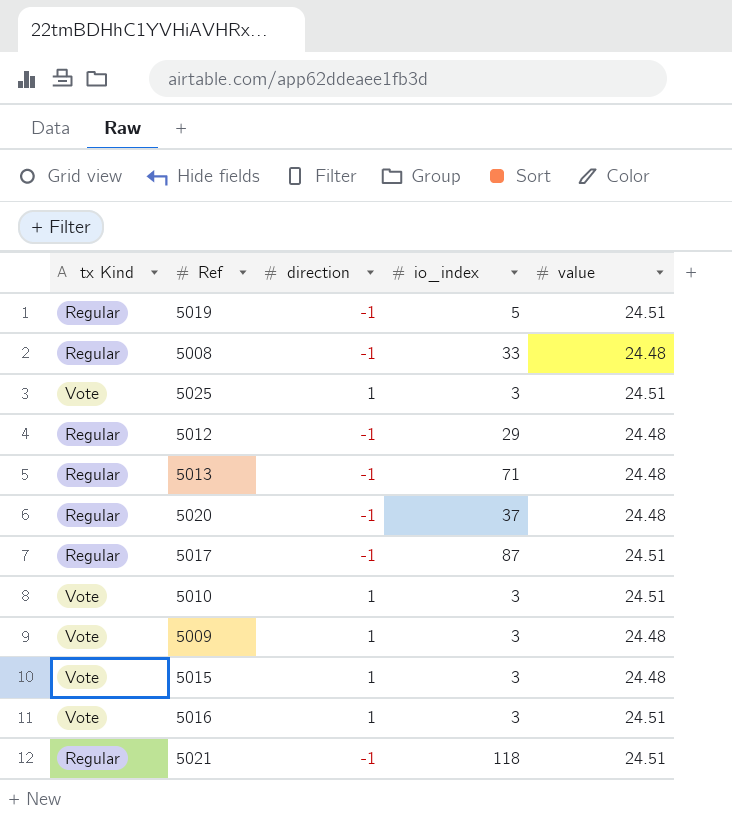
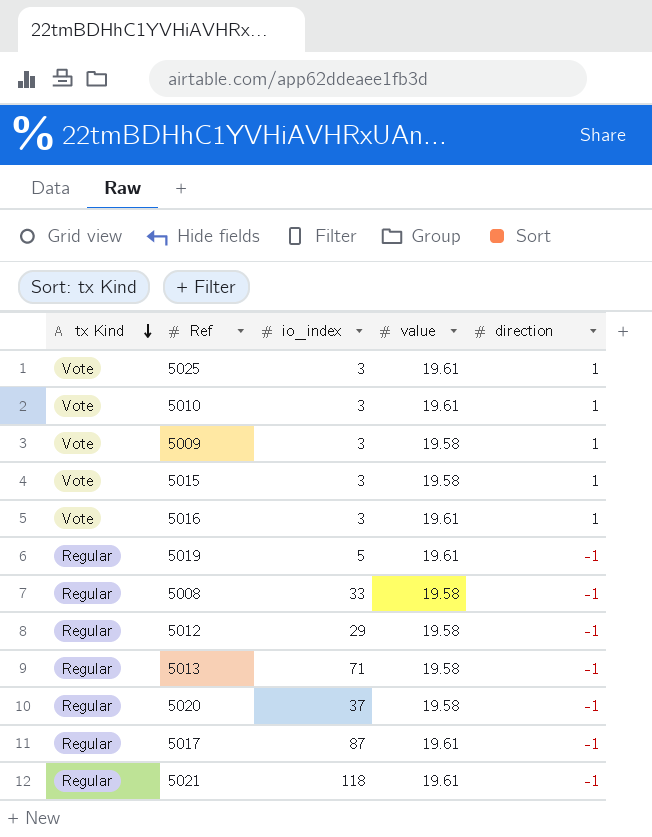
row order: none -> tx Kind descending
column direction | position: 3 -> 5
5025 | value: 24.51 -> 19.61
5010 | value: 24.51 -> 19.61
5009 | value: 24.48 -> 19.58
5015 | value: 24.48 -> 19.58
5016 | value: 24.51 -> 19.61
5019 | value: 24.51 -> 19.61
5008 | value: 24.48 -> 19.58
5012 | value: 24.48 -> 19.58
5013 | value: 24.48 -> 19.58
5020 | value: 24.48 -> 19.58
5017 | value: 24.51 -> 19.61
5021 | value: 24.51 -> 19.61

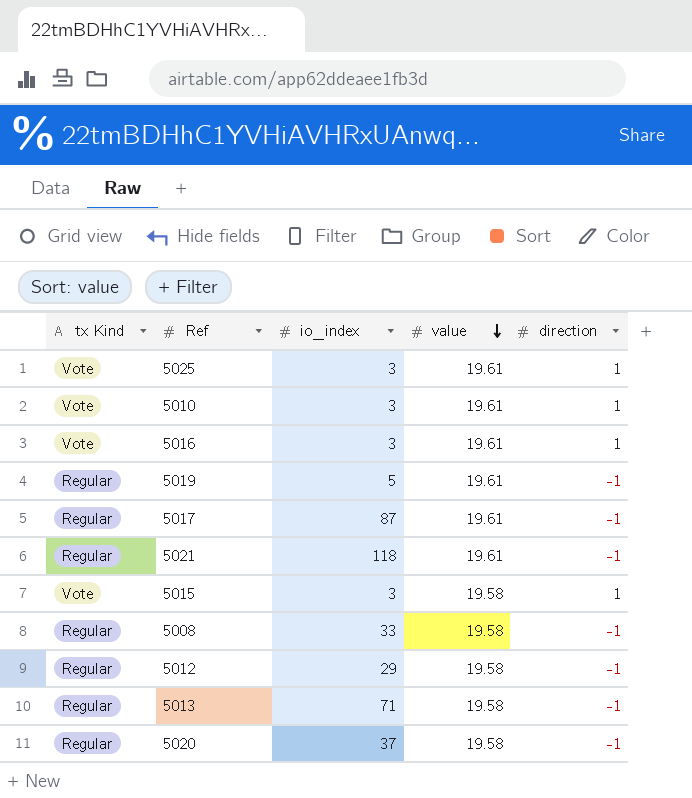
row order: tx Kind descending -> value descending
row 5009: Vote | 3 | 19.58 | 1 -> none

